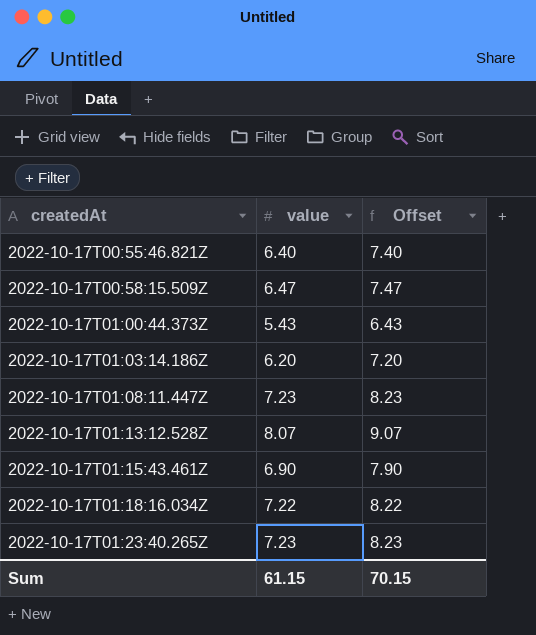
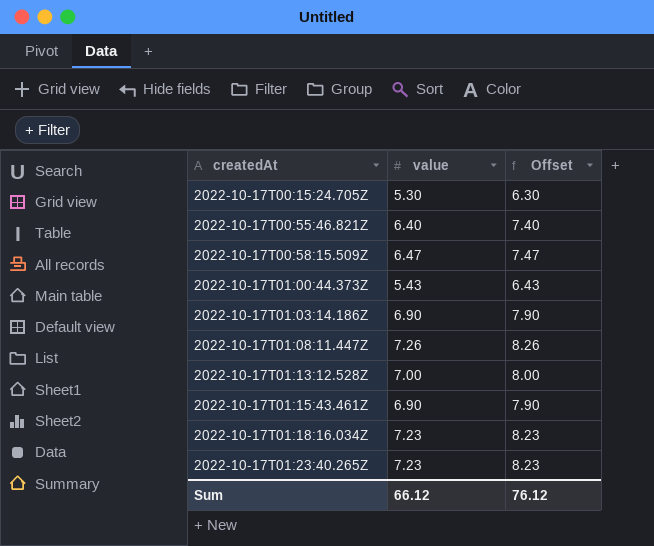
row 2022-10-17T00:15:24.705Z: none -> 5.30 | 6.30
2022-10-17T01:03:14.186Z | value: 6.20 -> 6.90
2022-10-17T01:03:14.186Z | Offset: 7.20 -> 7.90
2022-10-17T01:08:11.447Z | value: 7.23 -> 7.26
2022-10-17T01:08:11.447Z | Offset: 8.23 -> 8.26
2022-10-17T01:13:12.528Z | value: 8.07 -> 7.00
2022-10-17T01:13:12.528Z | Offset: 9.07 -> 8.00
2022-10-17T01:18:16.034Z | value: 7.22 -> 7.23
2022-10-17T01:18:16.034Z | Offset: 8.22 -> 8.23
Sum | value: 61.15 -> 66.12
Sum | Offset: 70.15 -> 76.12

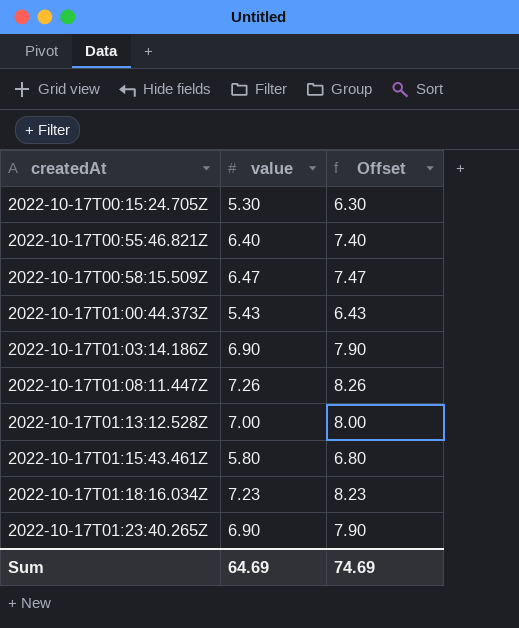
2022-10-17T01:15:43.461Z | value: 6.90 -> 5.80
2022-10-17T01:15:43.461Z | Offset: 7.90 -> 6.80
2022-10-17T01:23:40.265Z | value: 7.23 -> 6.90
2022-10-17T01:23:40.265Z | Offset: 8.23 -> 7.90
Sum | value: 66.12 -> 64.69
Sum | Offset: 76.12 -> 74.69

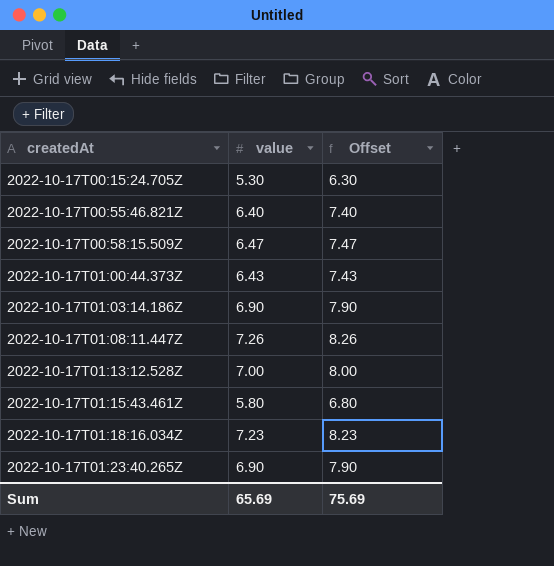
2022-10-17T01:00:44.373Z | value: 5.43 -> 6.43
2022-10-17T01:00:44.373Z | Offset: 6.43 -> 7.43
Sum | value: 64.69 -> 65.69
Sum | Offset: 74.69 -> 75.69

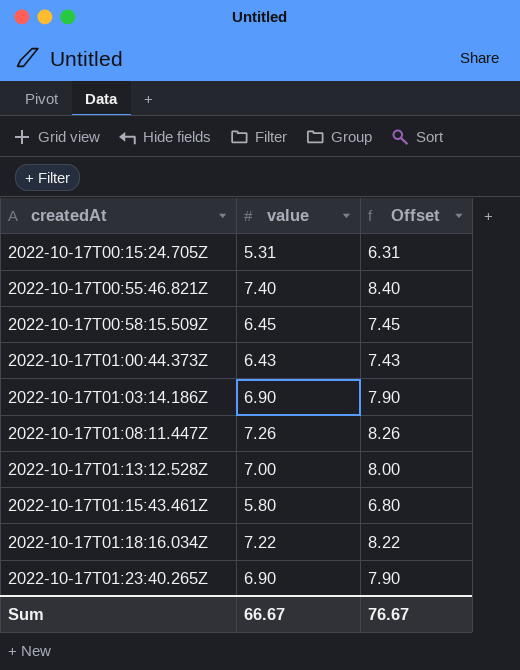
2022-10-17T00:15:24.705Z | value: 5.30 -> 5.31
2022-10-17T00:15:24.705Z | Offset: 6.30 -> 6.31
2022-10-17T00:55:46.821Z | value: 6.40 -> 7.40
2022-10-17T00:55:46.821Z | Offset: 7.40 -> 8.40
2022-10-17T00:58:15.509Z | value: 6.47 -> 6.45
2022-10-17T00:58:15.509Z | Offset: 7.47 -> 7.45
2022-10-17T01:18:16.034Z | value: 7.23 -> 7.22
2022-10-17T01:18:16.034Z | Offset: 8.23 -> 8.22
Sum | value: 65.69 -> 66.67
Sum | Offset: 75.69 -> 76.67

